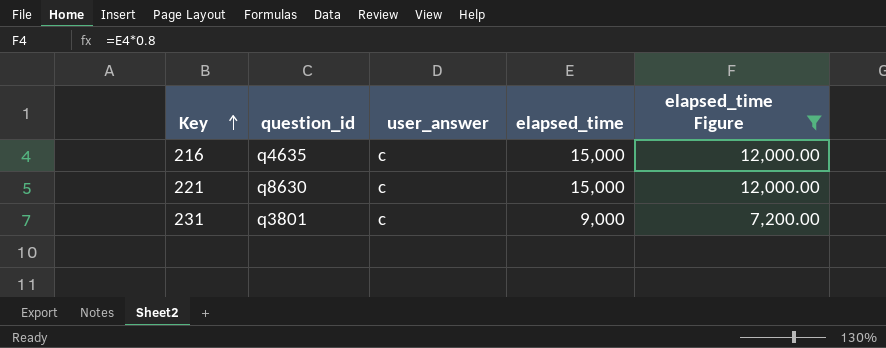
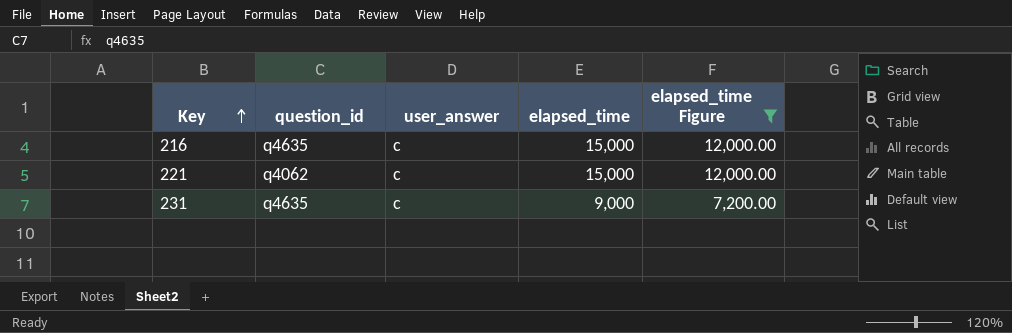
221 | question_id: q8630 -> q4062
231 | question_id: q3801 -> q4635

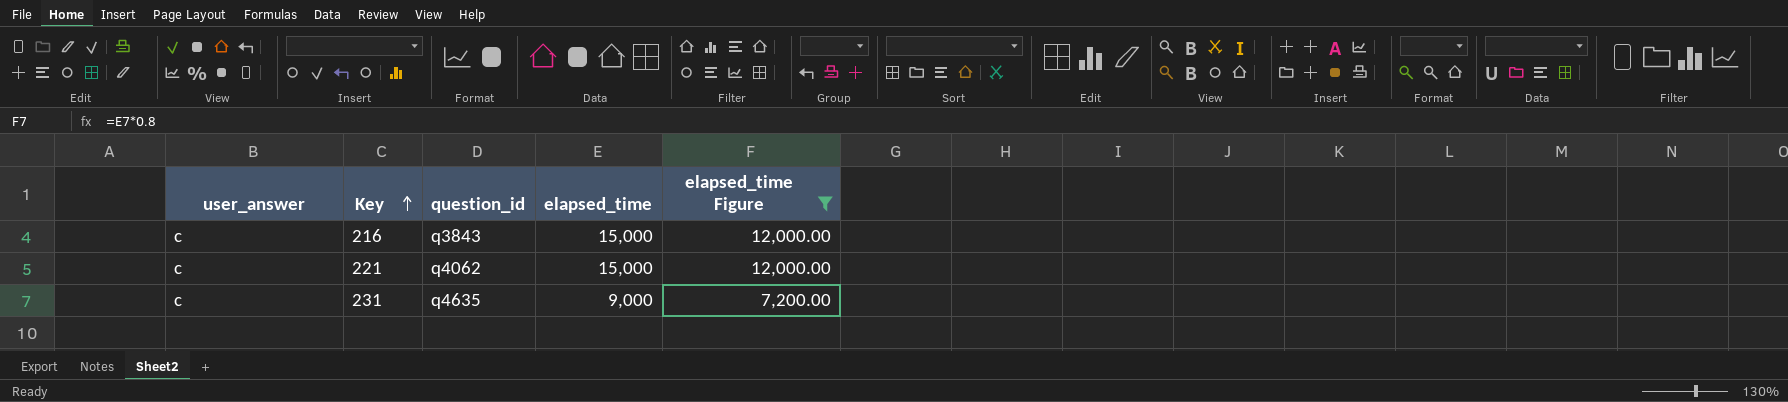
column user_answer | position: 3 -> 1
216 | question_id: q4635 -> q3843

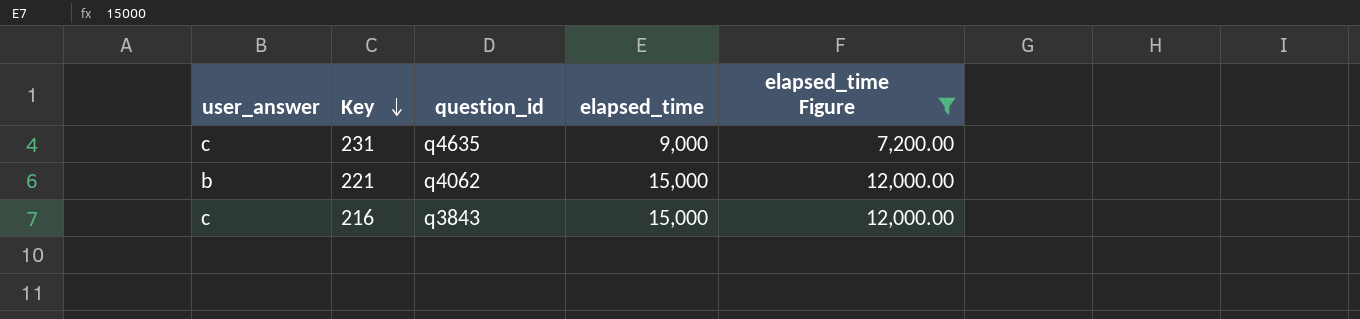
row order: Key ascending -> Key descending
221 | user_answer: c -> b

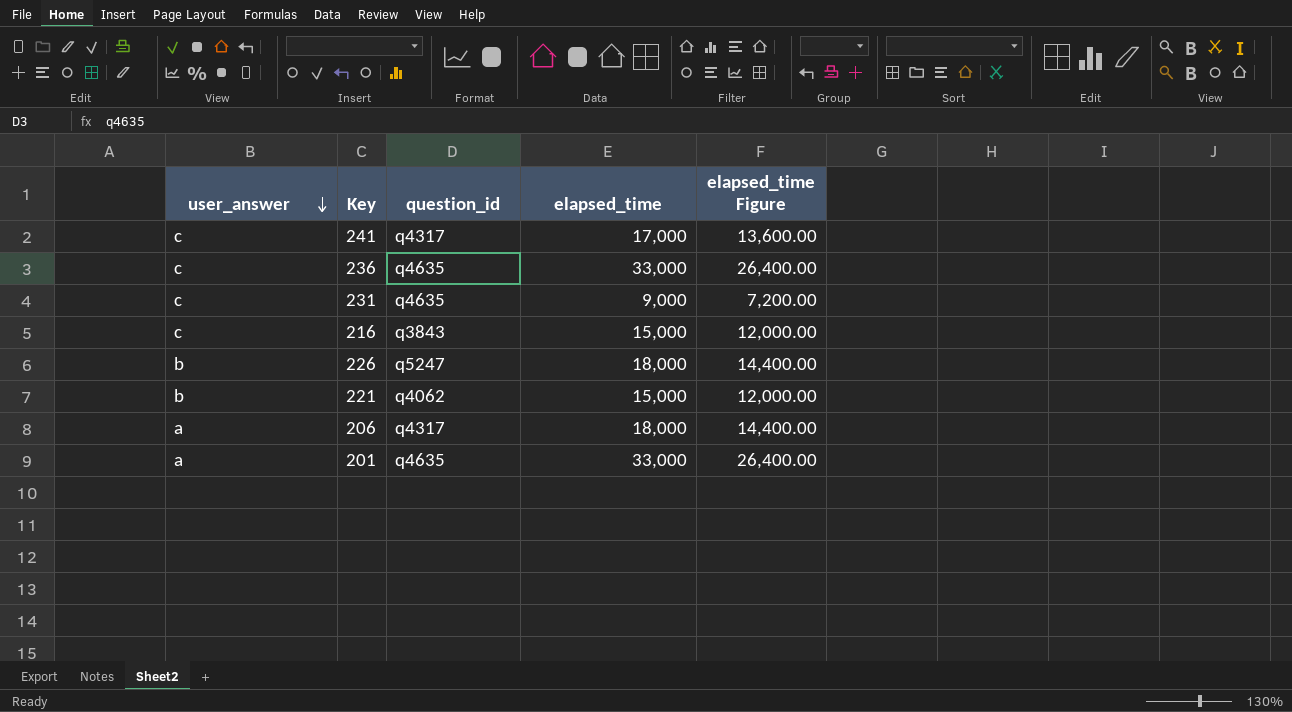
filter: elapsed_time Figure <= 12,000.00 -> none
row order: Key descending -> user_answer descending

